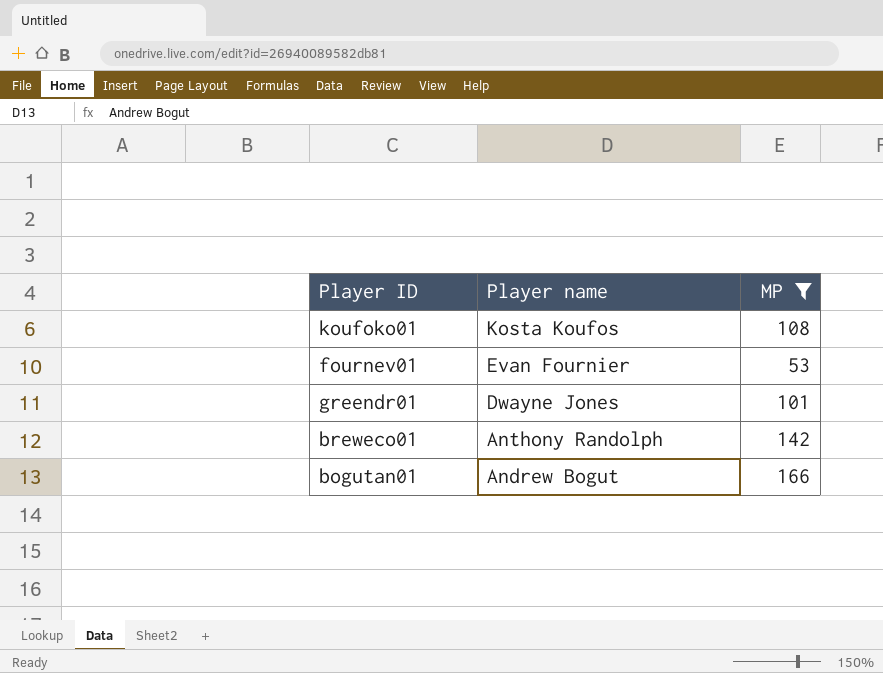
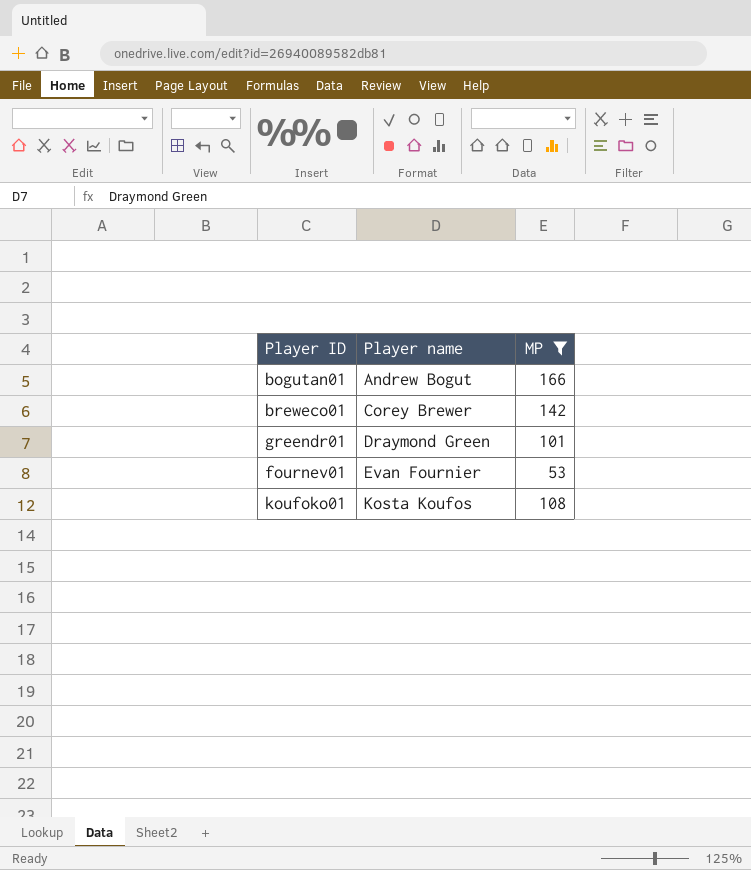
row order: Player name descending -> Player name ascending
breweco01 | Player name: Anthony Randolph -> Corey Brewer
greendr01 | Player name: Dwayne Jones -> Draymond Green

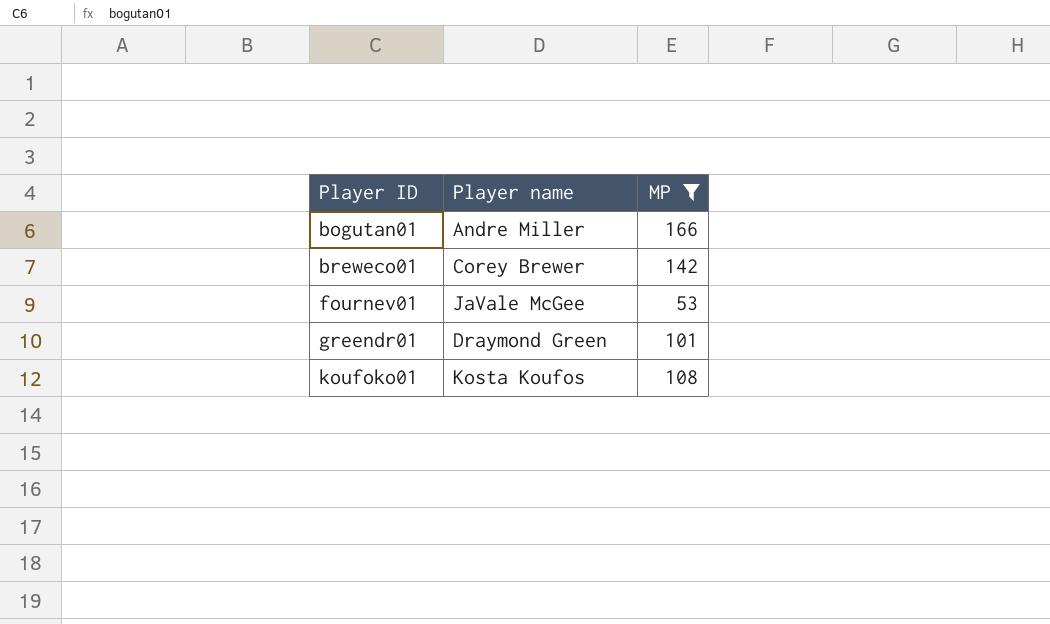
row order: Player name ascending -> Player ID ascending
bogutan01 | Player name: Andrew Bogut -> Andre Miller
fournev01 | Player name: Evan Fournier -> JaVale McGee

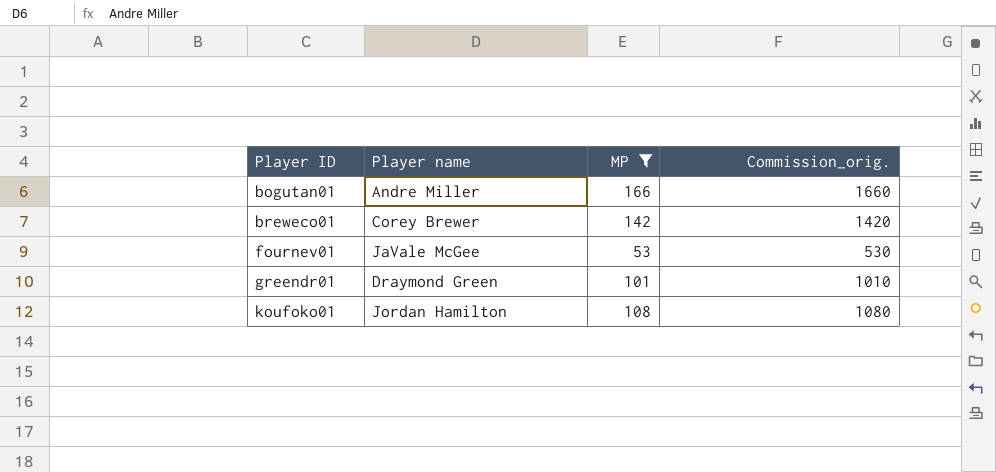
column Commission_orig. | formula: none -> [MP] * 10
koufoko01 | Player name: Kosta Koufos -> Jordan Hamilton

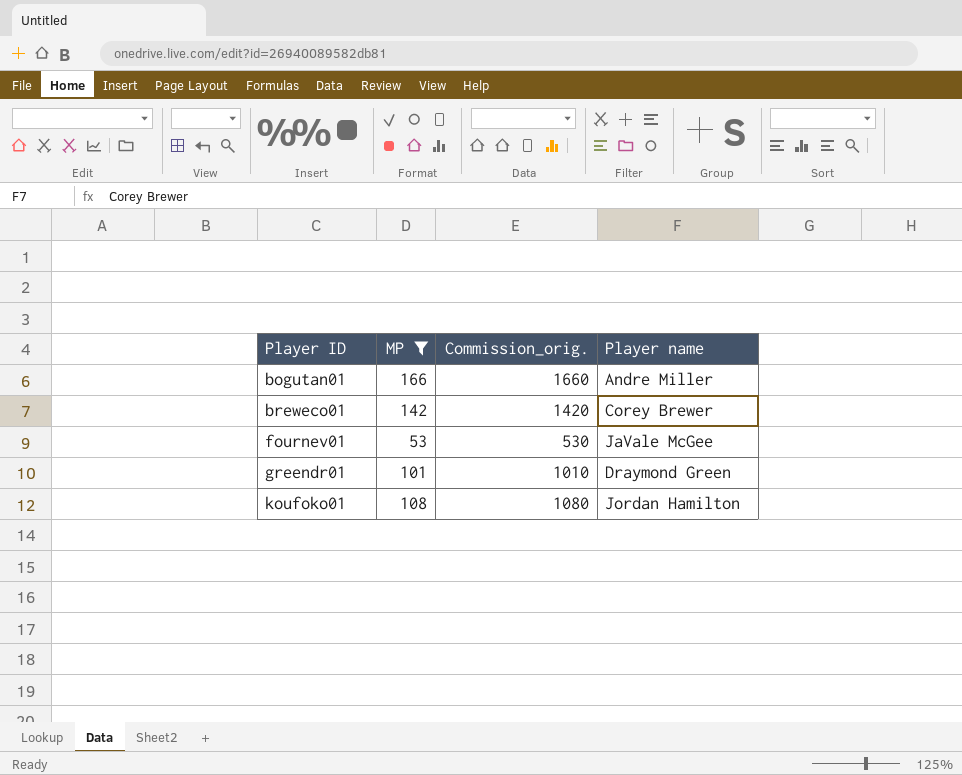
column Player name | position: 2 -> 4

